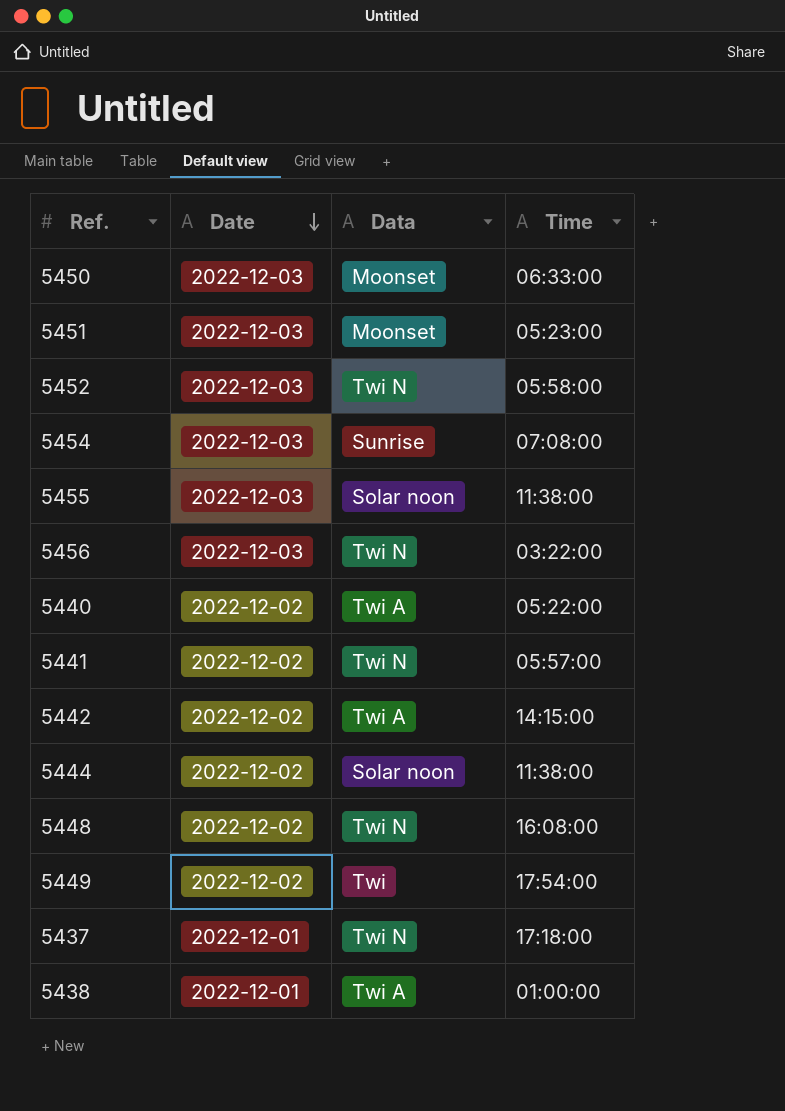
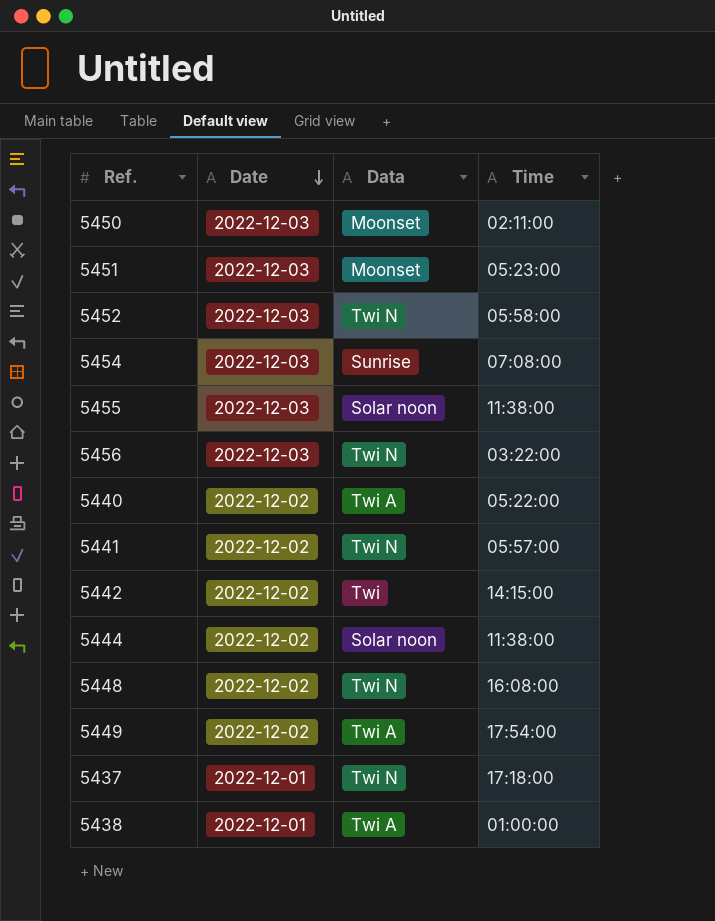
5450 | Time: 06:33:00 -> 02:11:00
5442 | Data: Twi A -> Twi
5449 | Data: Twi -> Twi A

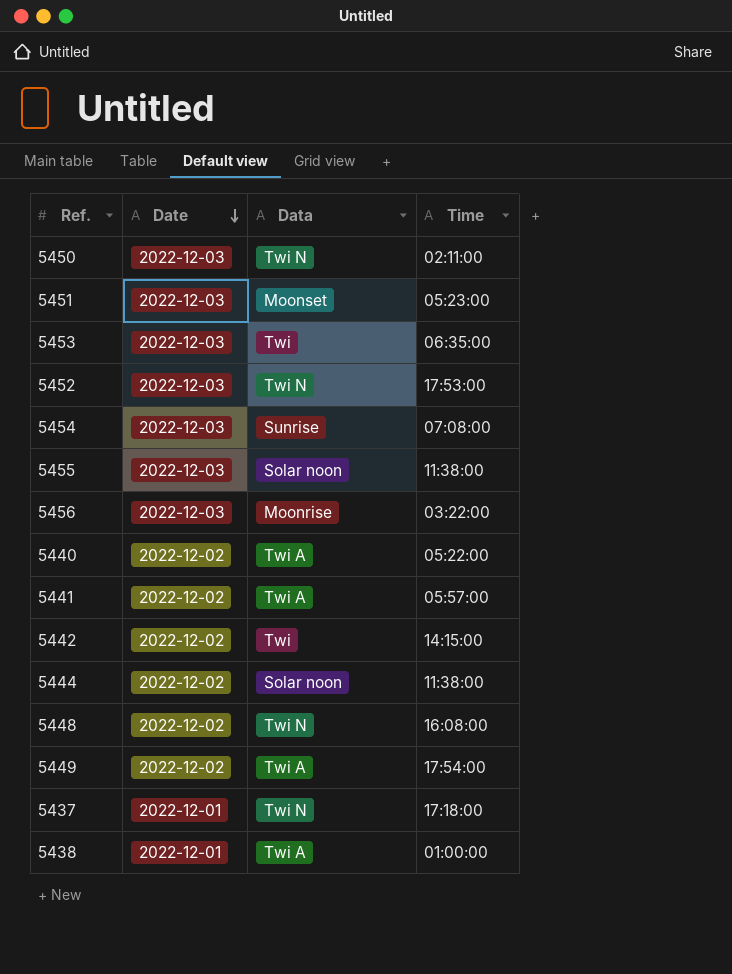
5450 | Data: Moonset -> Twi N
row 5453: none -> 2022-12-03 | Twi | 06:35:00
5452 | Time: 05:58:00 -> 17:53:00
5456 | Data: Twi N -> Moonrise
5441 | Data: Twi N -> Twi A

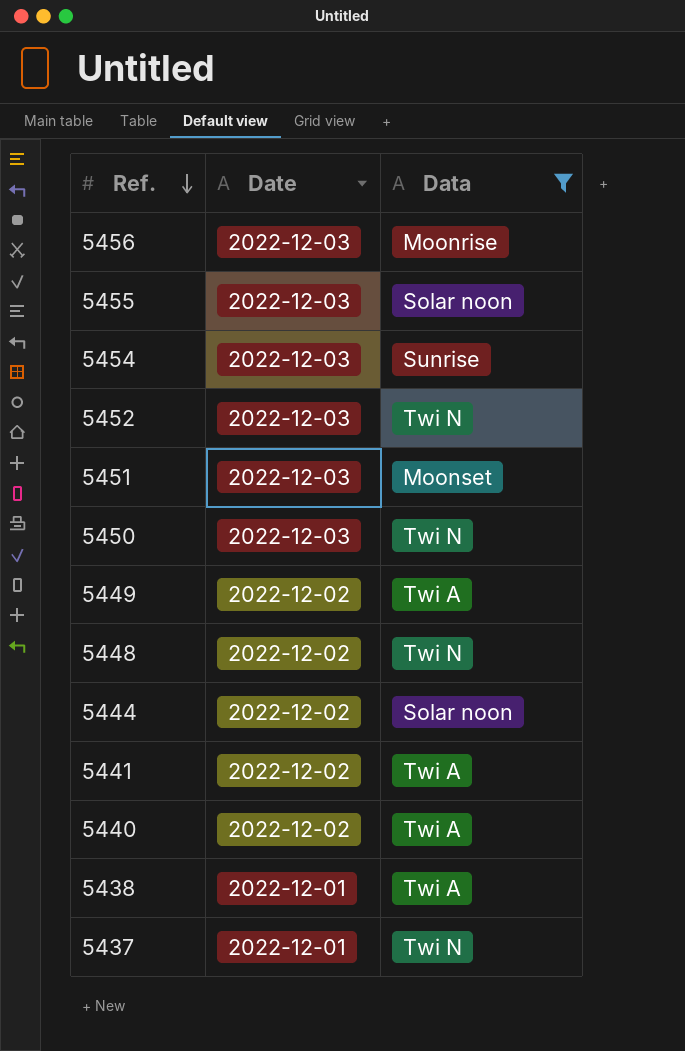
filter: none -> Data != Twi
row order: Date descending -> Ref. descending
column Time | position: 4 -> none

